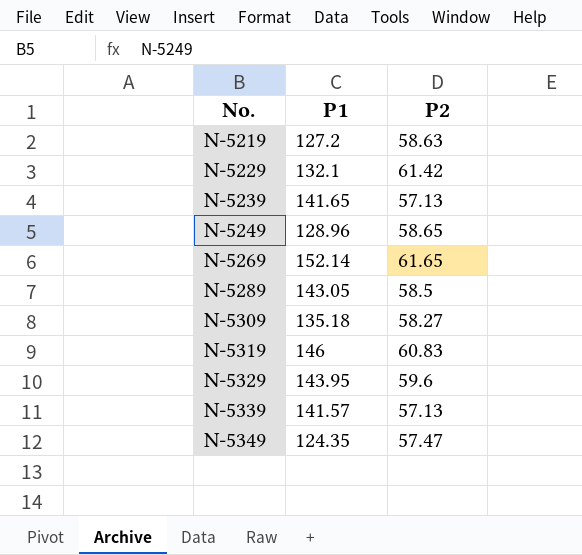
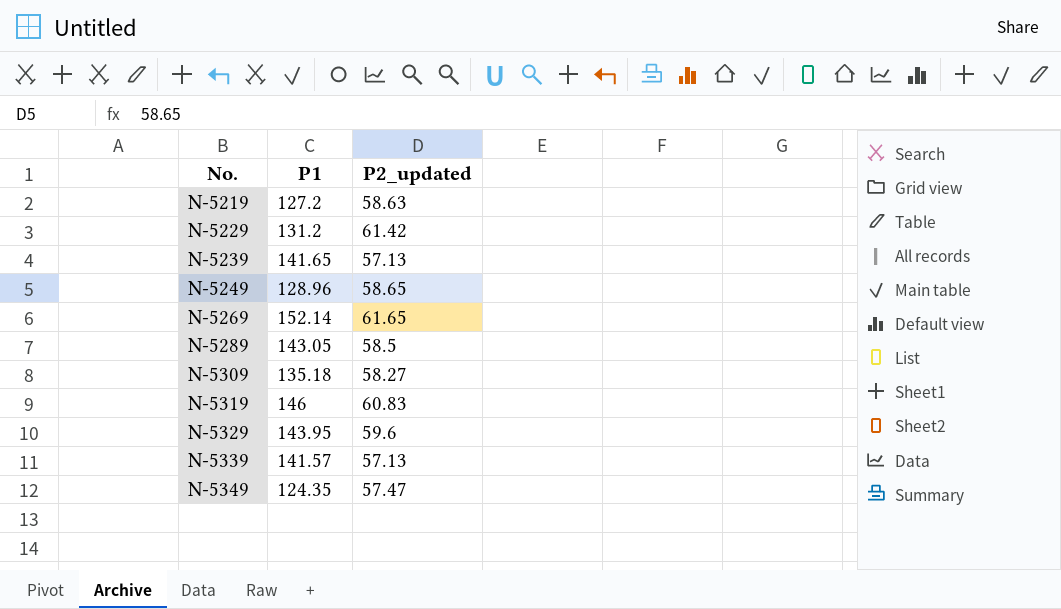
column name: P2 -> P2_updated
N-5229 | P1: 132.1 -> 131.2

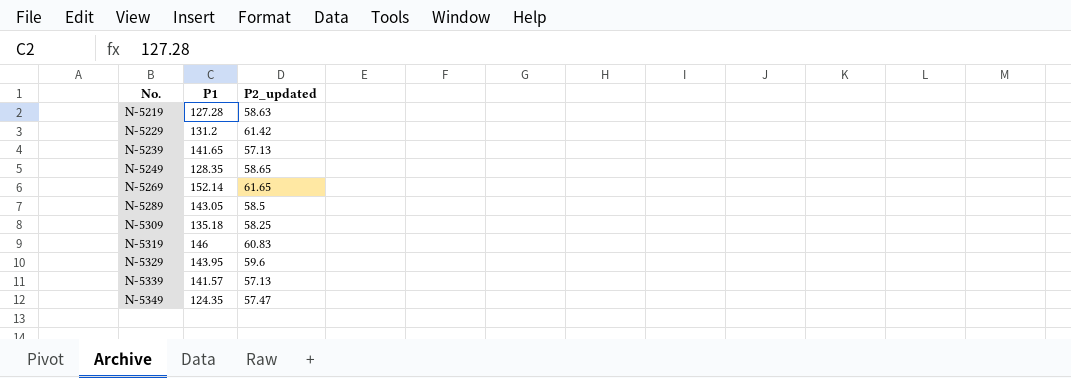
N-5219 | P1: 127.2 -> 127.28
N-5249 | P1: 128.96 -> 128.35
N-5309 | P2_updated: 58.27 -> 58.25

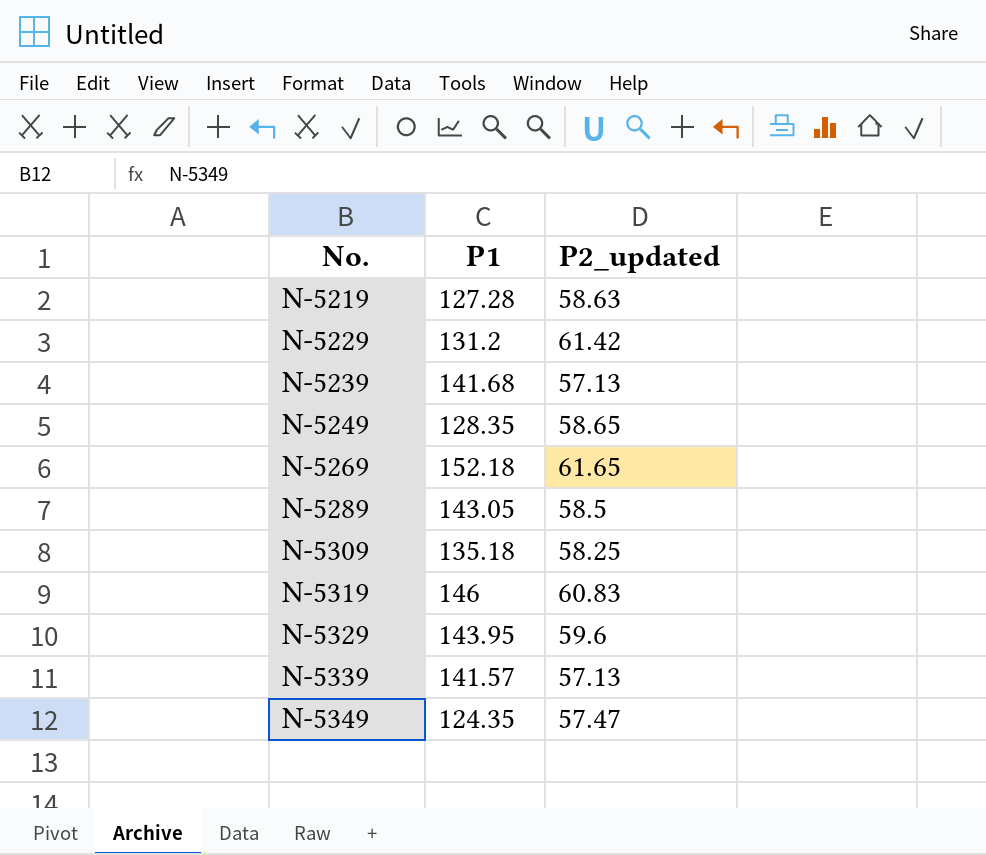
N-5239 | P1: 141.65 -> 141.68
N-5269 | P1: 152.14 -> 152.18

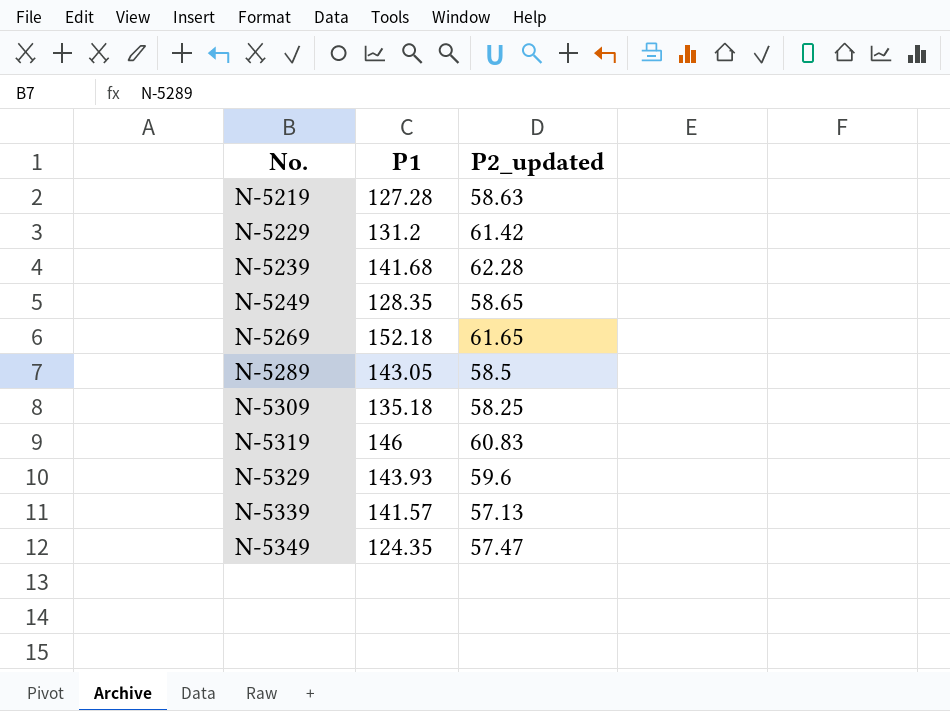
N-5239 | P2_updated: 57.13 -> 62.28
N-5329 | P1: 143.95 -> 143.93

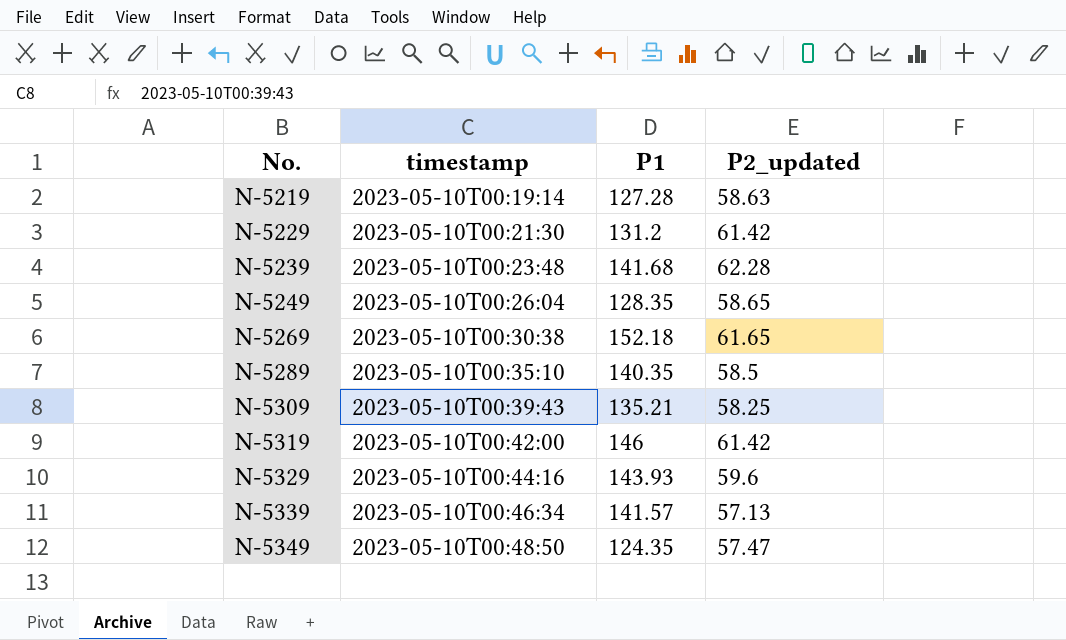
column timestamp | position: none -> 2
N-5289 | P1: 143.05 -> 140.35
N-5309 | P1: 135.18 -> 135.21
N-5319 | P2_updated: 60.83 -> 61.42

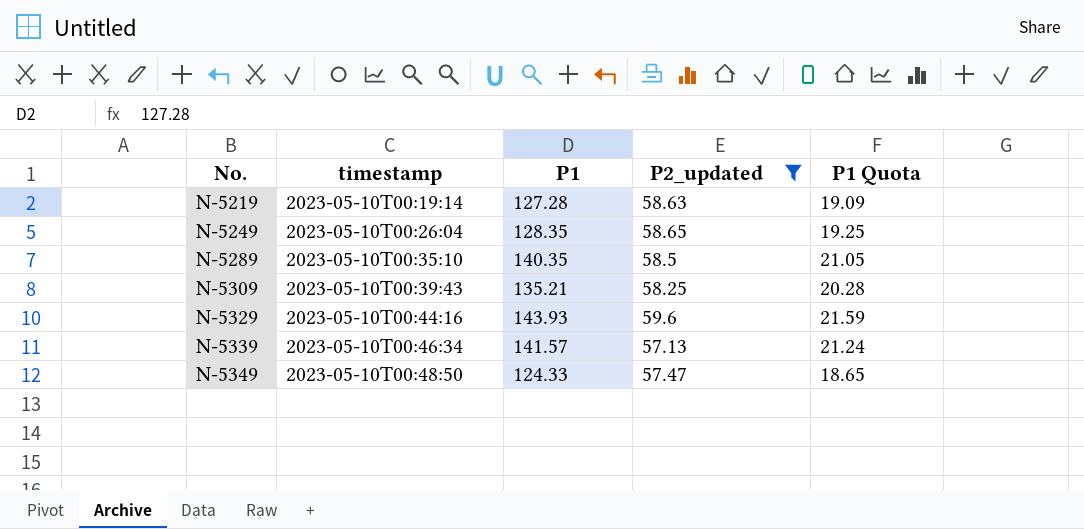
filter: none -> P2_updated <= 59.6
column P1 Quota | formula: none -> [P1] * 0.15
N-5349 | P1: 124.35 -> 124.33

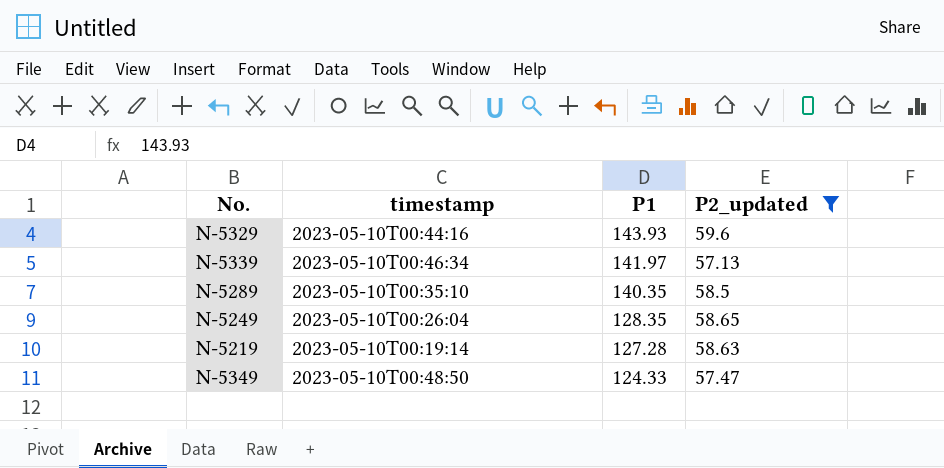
row order: No. ascending -> P1 descending
column P1 Quota | formula: [P1] * 0.15 -> none
row N-5309: 2023-05-10T00:39:43 | 135.21 | 58.25 | 20.28 -> none
N-5339 | P1: 141.57 -> 141.97

